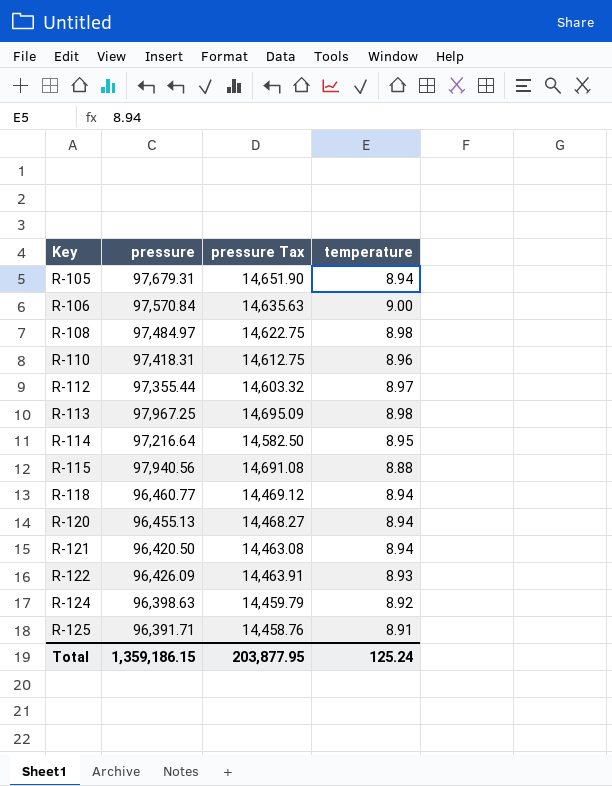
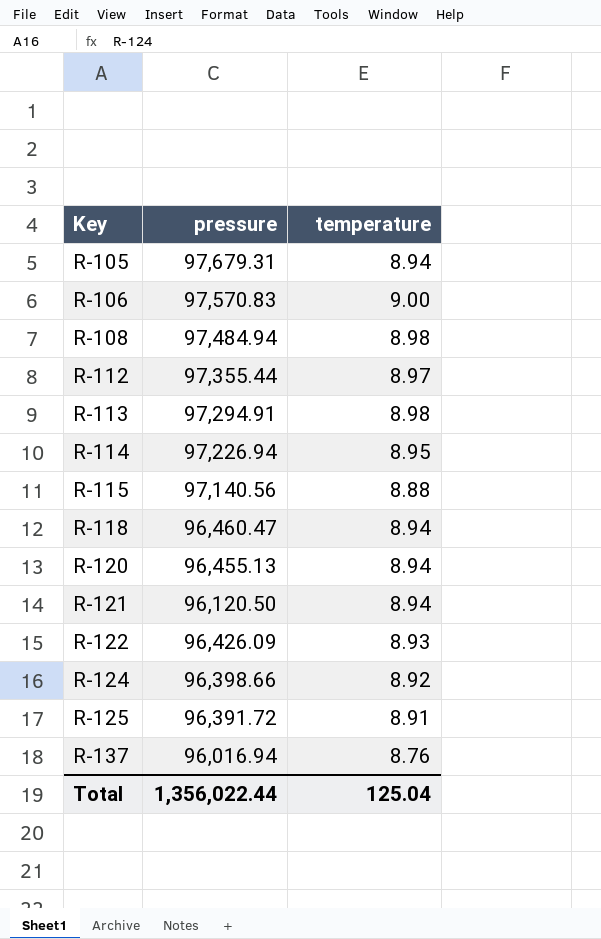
column pressure Tax | formula: [pressure] * 0.15 -> none
row R-110: 97,418.31 | 14,612.75 | 8.96 -> none
R-106 | pressure: 97,570.84 -> 97,570.83
R-108 | pressure: 97,484.97 -> 97,484.94
R-113 | pressure: 97,967.25 -> 97,294.91
R-114 | pressure: 97,216.64 -> 97,226.94
R-115 | pressure: 97,940.56 -> 97,140.56
R-118 | pressure: 96,460.77 -> 96,460.47
R-121 | pressure: 96,420.50 -> 96,120.50
R-124 | pressure: 96,398.63 -> 96,398.66
R-125 | pressure: 96,391.71 -> 96,391.72
row R-137: none -> 96,016.94 | 8.76
Total | pressure: 1,359,186.15 -> 1,356,022.44
Total | temperature: 125.24 -> 125.04

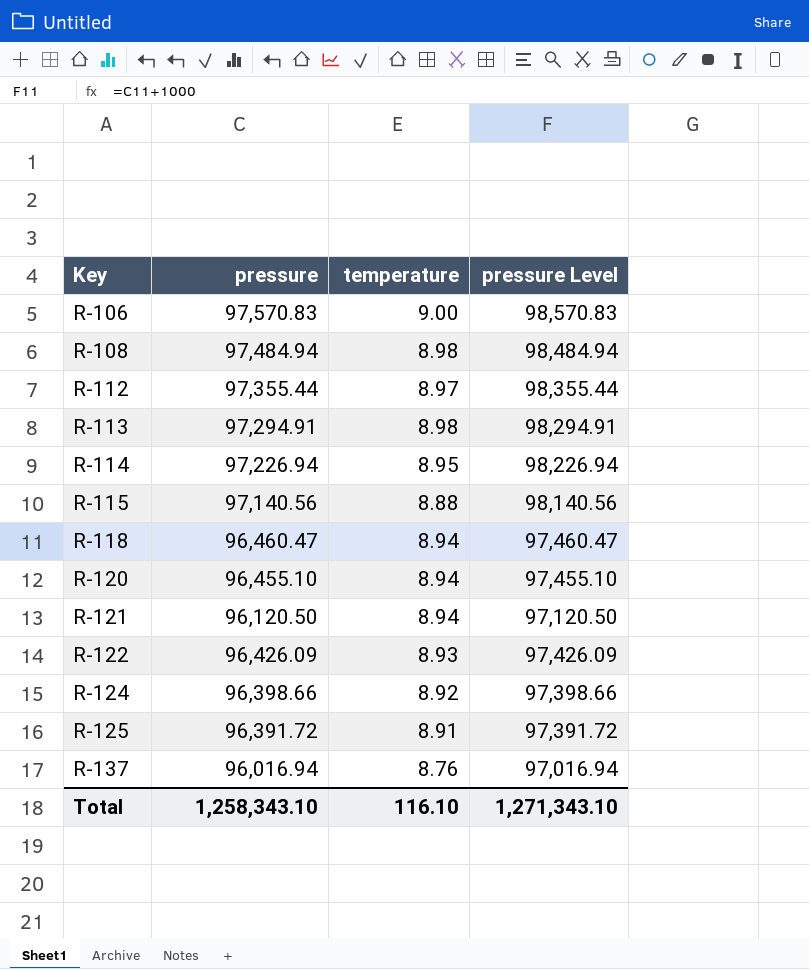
column pressure Level | formula: none -> [pressure] + 1000
row R-105: 97,679.31 | 8.94 -> none
R-120 | pressure: 96,455.13 -> 96,455.10
Total | pressure: 1,356,022.44 -> 1,258,343.10
Total | temperature: 125.04 -> 116.10

